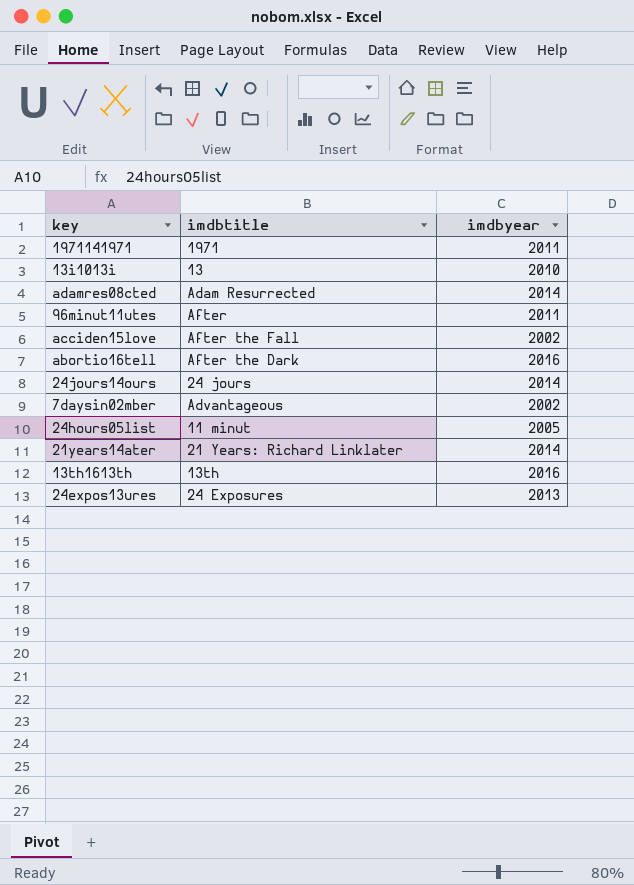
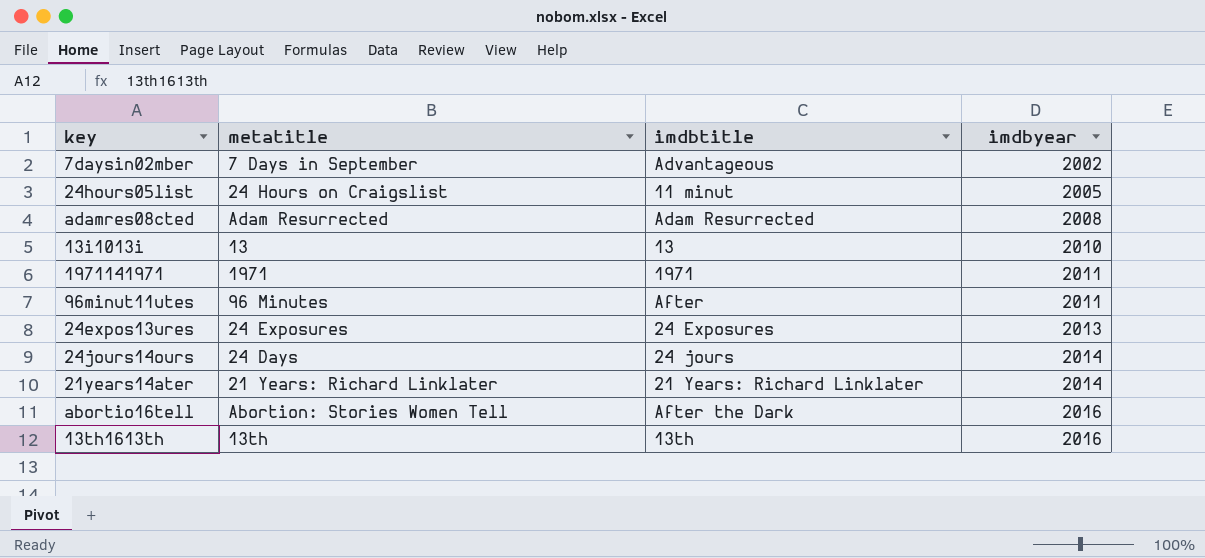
row order: none -> imdbyear ascending
column metatitle | position: none -> 2
row acciden15love: After the Fall | 2002 -> none
adamres08cted | imdbyear: 2014 -> 2008

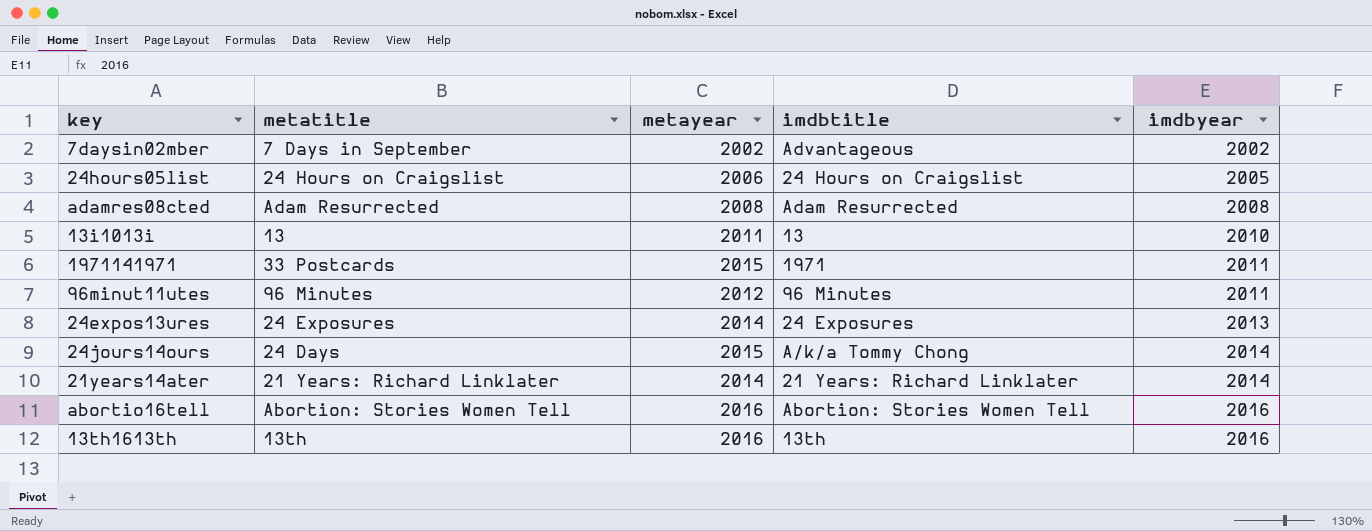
column metayear | position: none -> 3
24hours05list | imdbtitle: 11 minut -> 24 Hours on Craigslist
1971141971 | metatitle: 1971 -> 33 Postcards
96minut11utes | imdbtitle: After -> 96 Minutes
24jours14ours | imdbtitle: 24 jours -> A/k/a Tommy Chong
abortio16tell | imdbtitle: After the Dark -> Abortion: Stories Women Tell

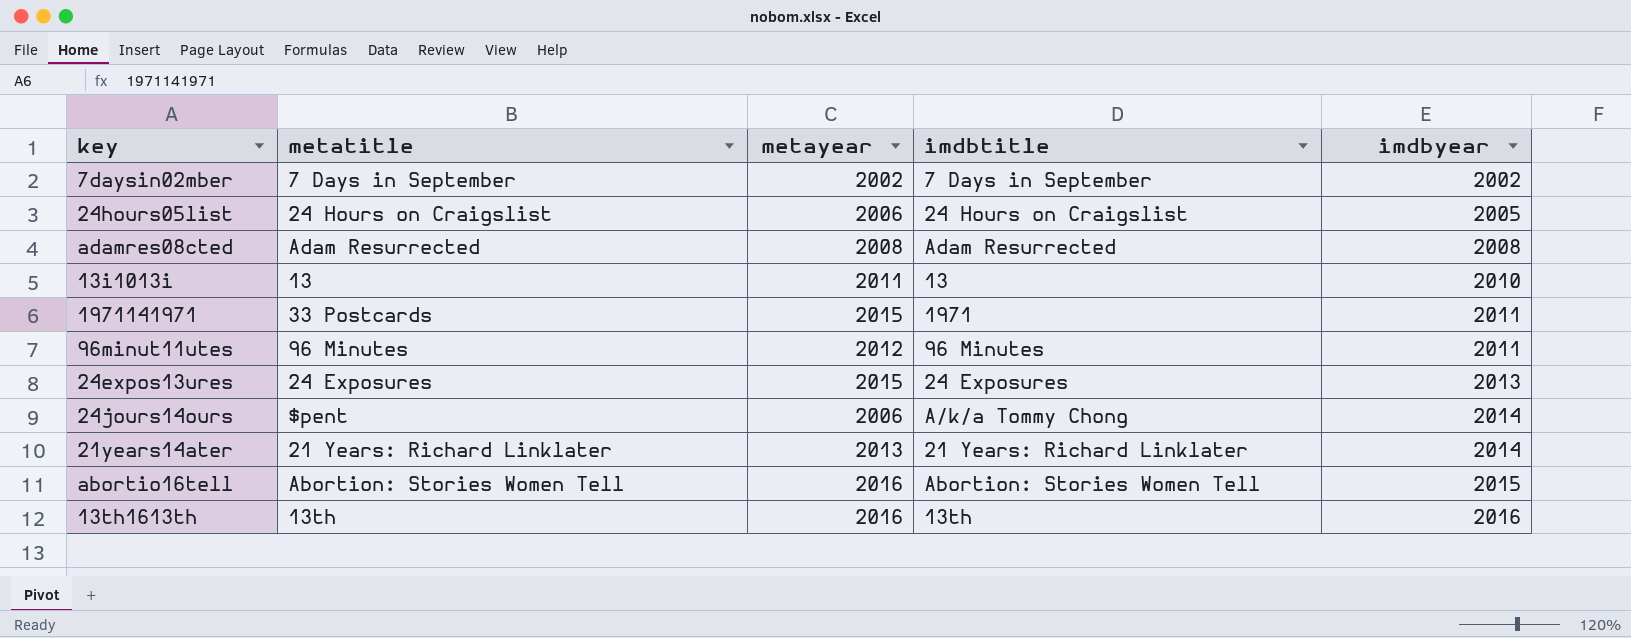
7daysin02mber | imdbtitle: Advantageous -> 7 Days in September
24expos13ures | metayear: 2014 -> 2015
24jours14ours | metatitle: 24 Days -> $pent
24jours14ours | metayear: 2015 -> 2006
21years14ater | metayear: 2014 -> 2013
abortio16tell | imdbyear: 2016 -> 2015

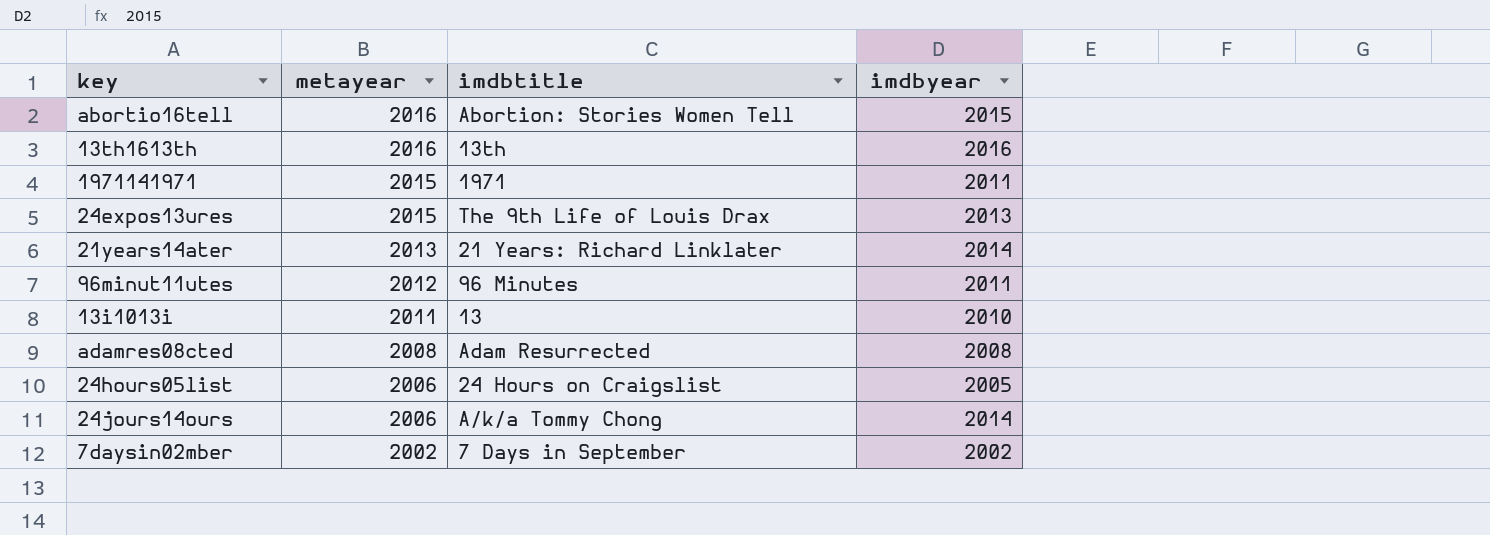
row order: imdbyear ascending -> metayear descending
column metatitle | position: 2 -> none
24expos13ures | imdbtitle: 24 Exposures -> The 9th Life of Louis Drax

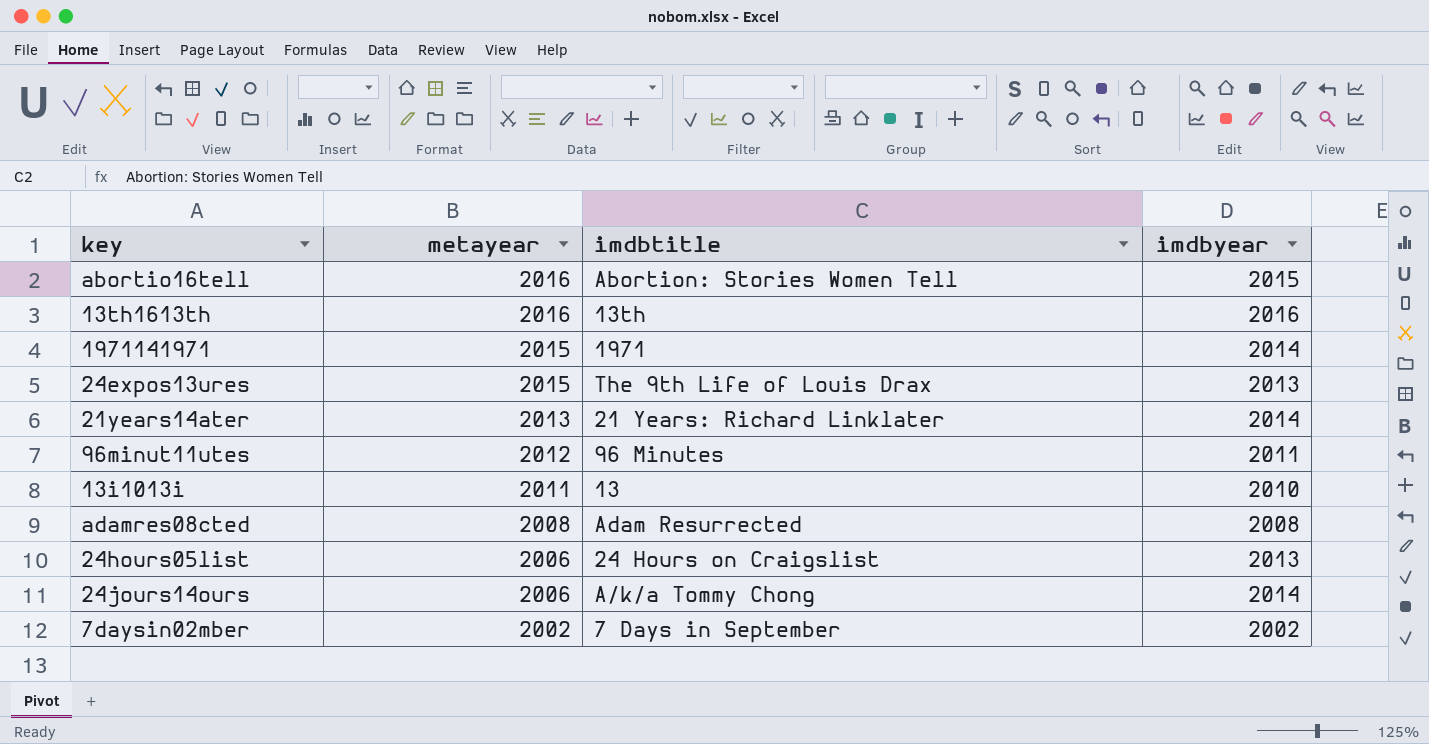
1971141971 | imdbyear: 2011 -> 2014
24hours05list | imdbyear: 2005 -> 2013

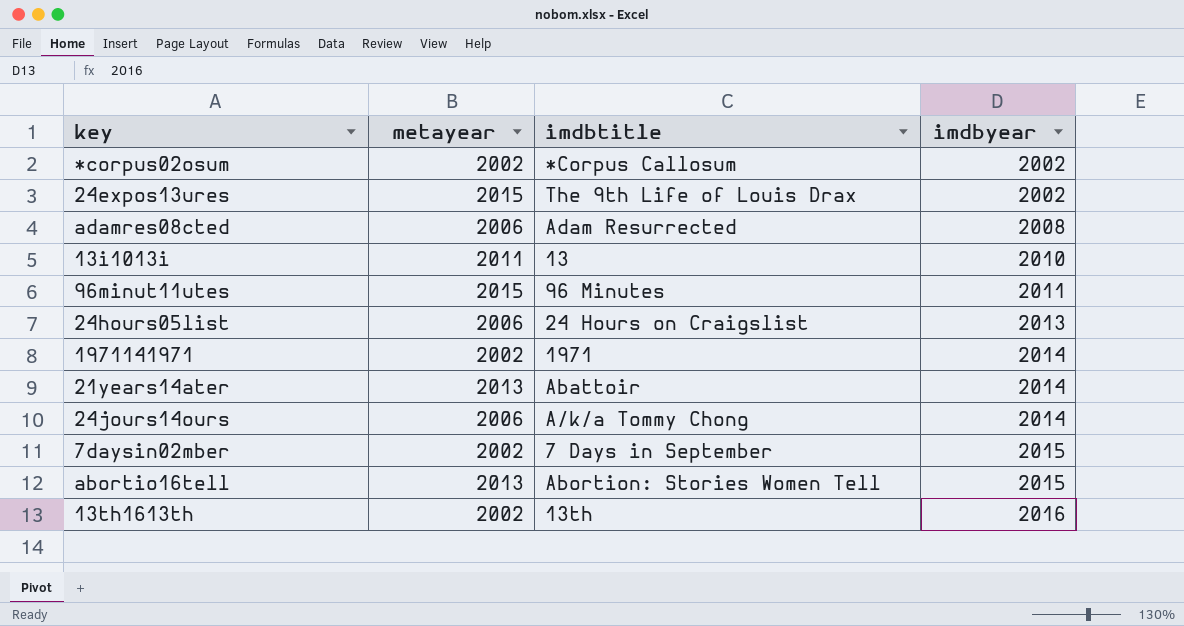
row order: metayear descending -> imdbyear ascending
row *corpus02osum: none -> 2002 | *Corpus Callosum | 2002
24expos13ures | imdbyear: 2013 -> 2002
adamres08cted | metayear: 2008 -> 2006
96minut11utes | metayear: 2012 -> 2015
1971141971 | metayear: 2015 -> 2002
21years14ater | imdbtitle: 21 Years: Richard Linklater -> Abattoir
7daysin02mber | imdbyear: 2002 -> 2015
abortio16tell | metayear: 2016 -> 2013
13th1613th | metayear: 2016 -> 2002

